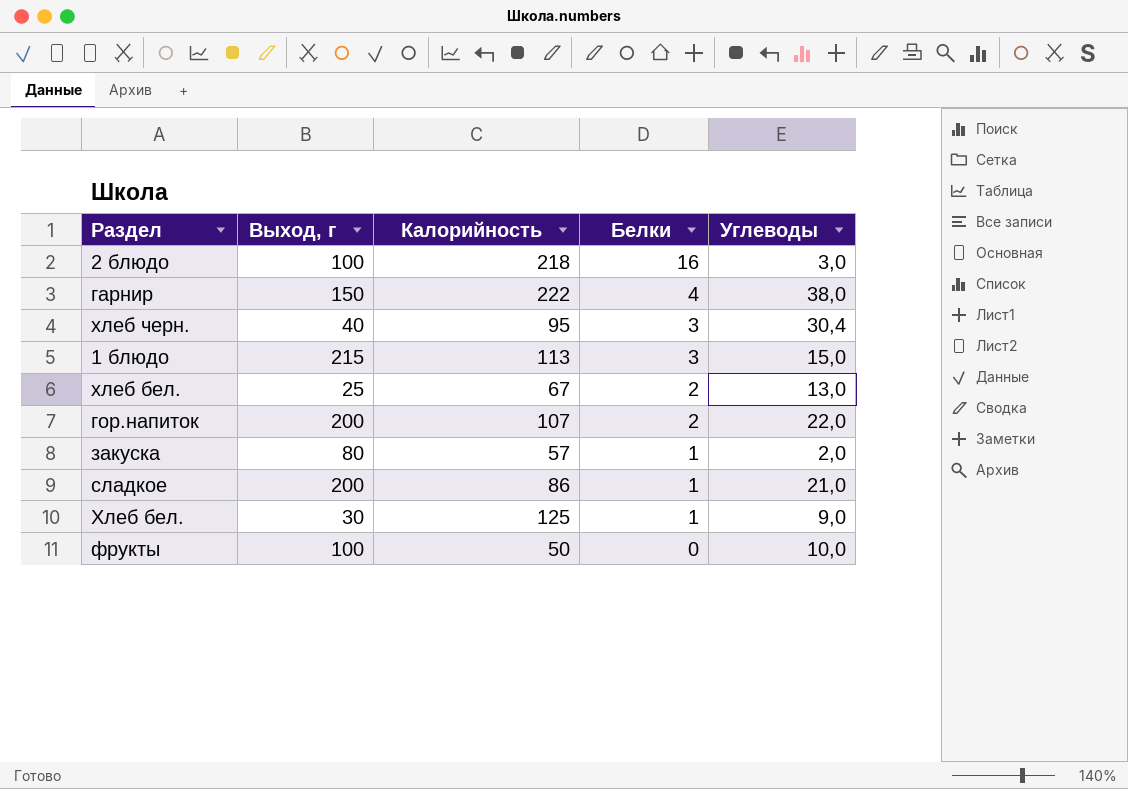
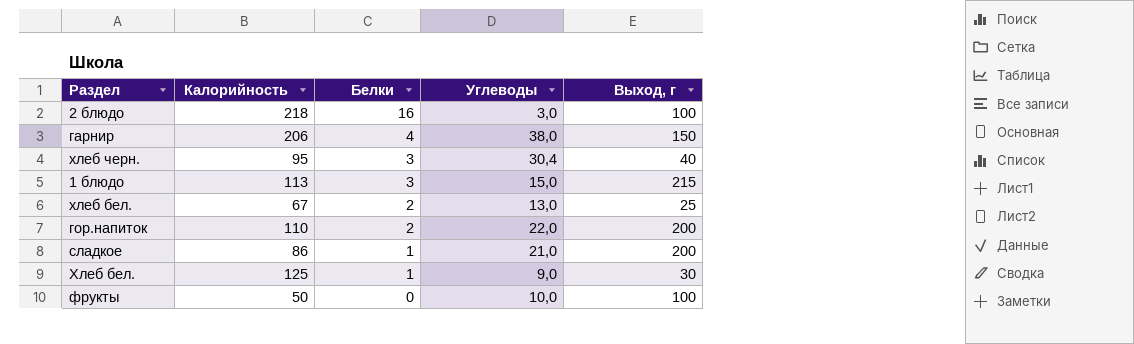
column Выход, г | position: 2 -> 5
row закуска: 80 | 57 | 1 | 2,0 -> none
гарнир | Калорийность: 222 -> 206
гор.напиток | Калорийность: 107 -> 110

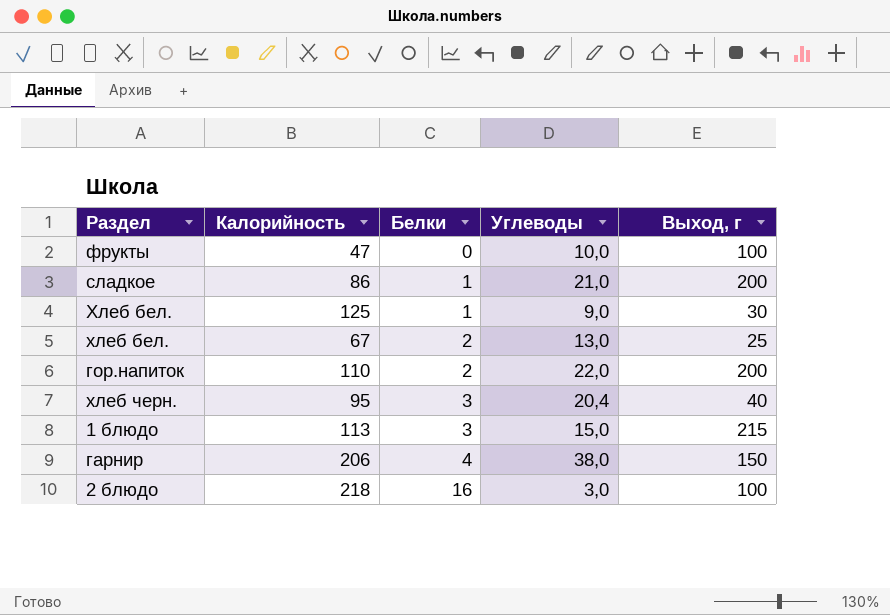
row order: Белки descending -> Белки ascending
фрукты | Калорийность: 50 -> 47
хлеб черн. | Углеводы: 30,4 -> 20,4

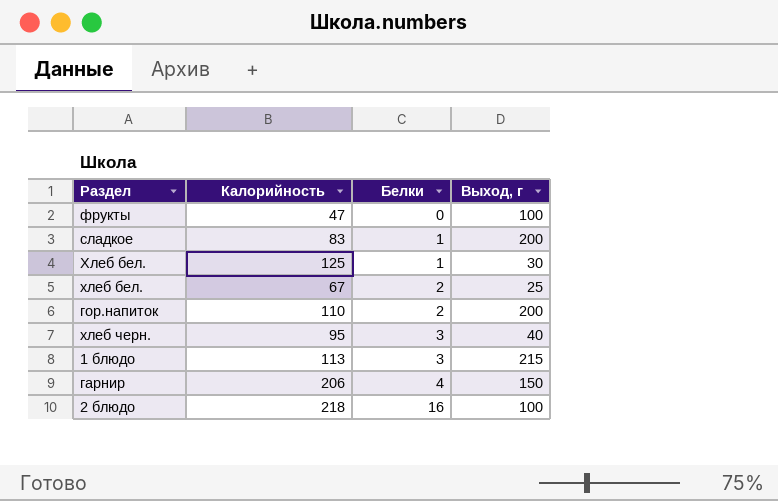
column Углеводы | position: 4 -> none
сладкое | Калорийность: 86 -> 83

